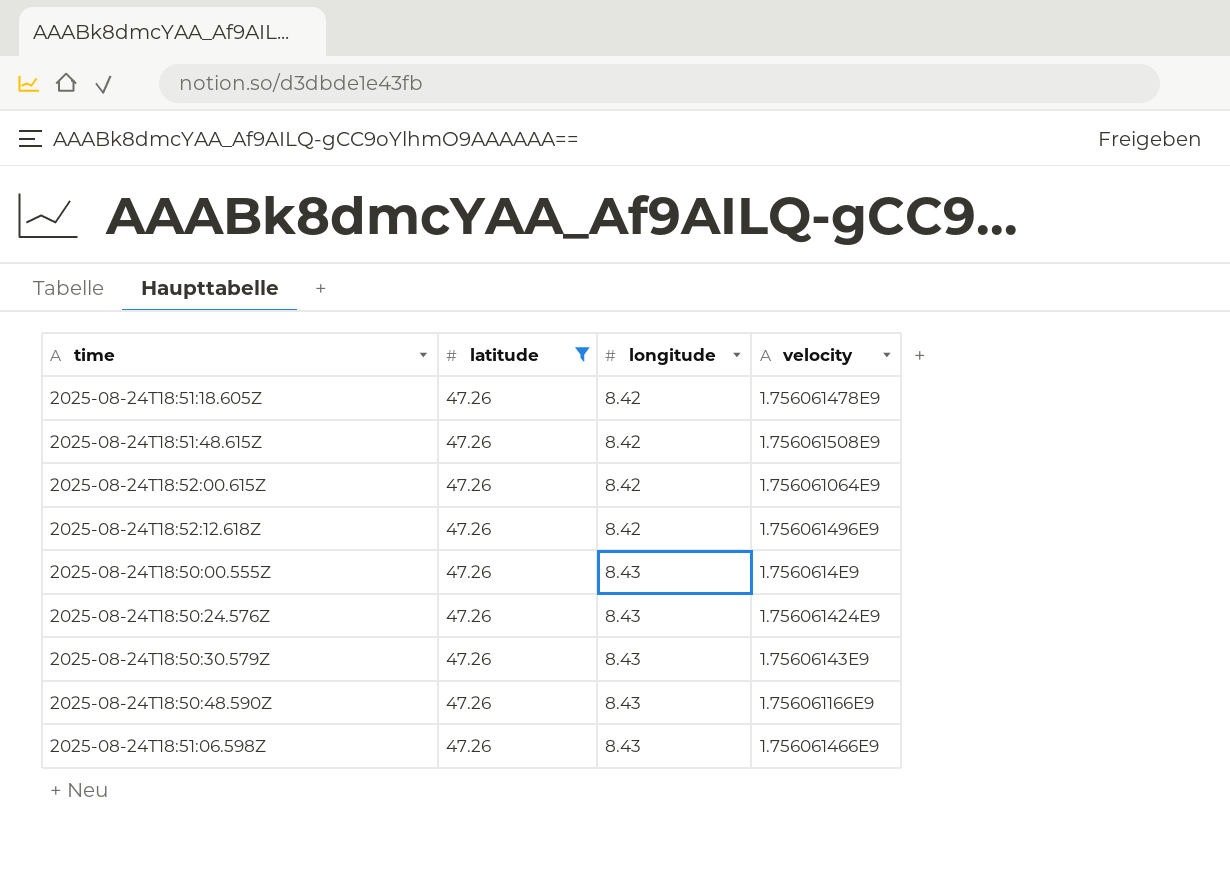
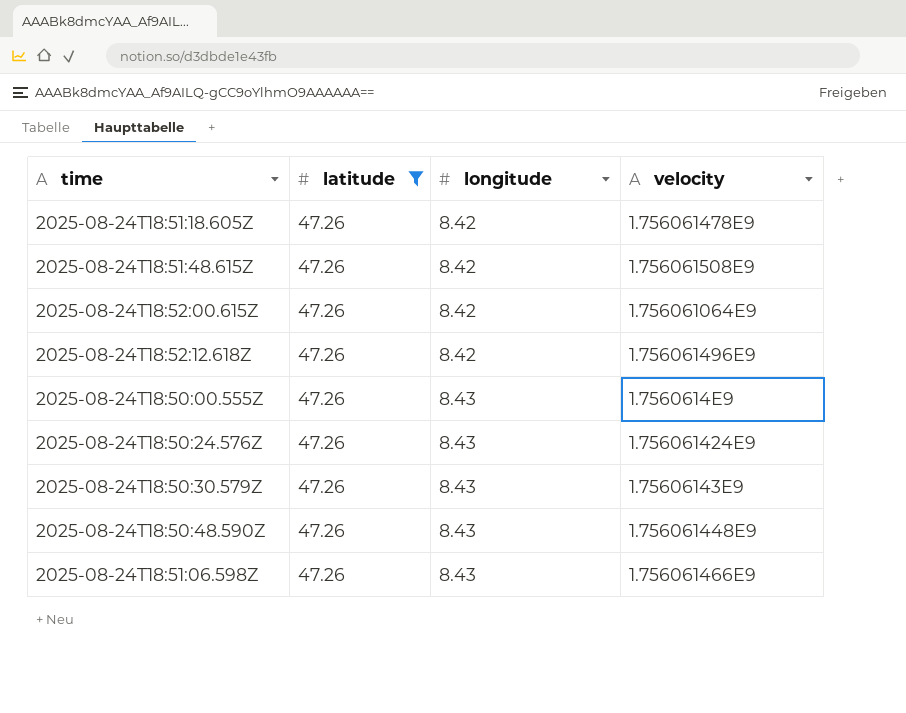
2025-08-24T18:50:48.590Z | velocity: 1.756061166E9 -> 1.756061448E9

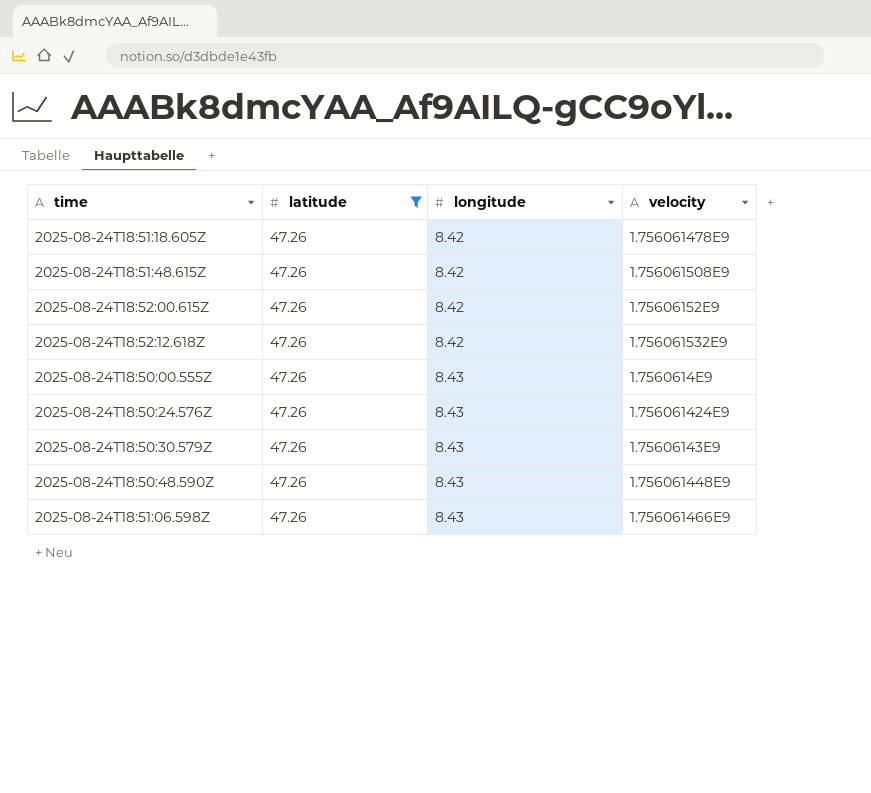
2025-08-24T18:52:00.615Z | velocity: 1.756061064E9 -> 1.75606152E9
2025-08-24T18:52:12.618Z | velocity: 1.756061496E9 -> 1.756061532E9

